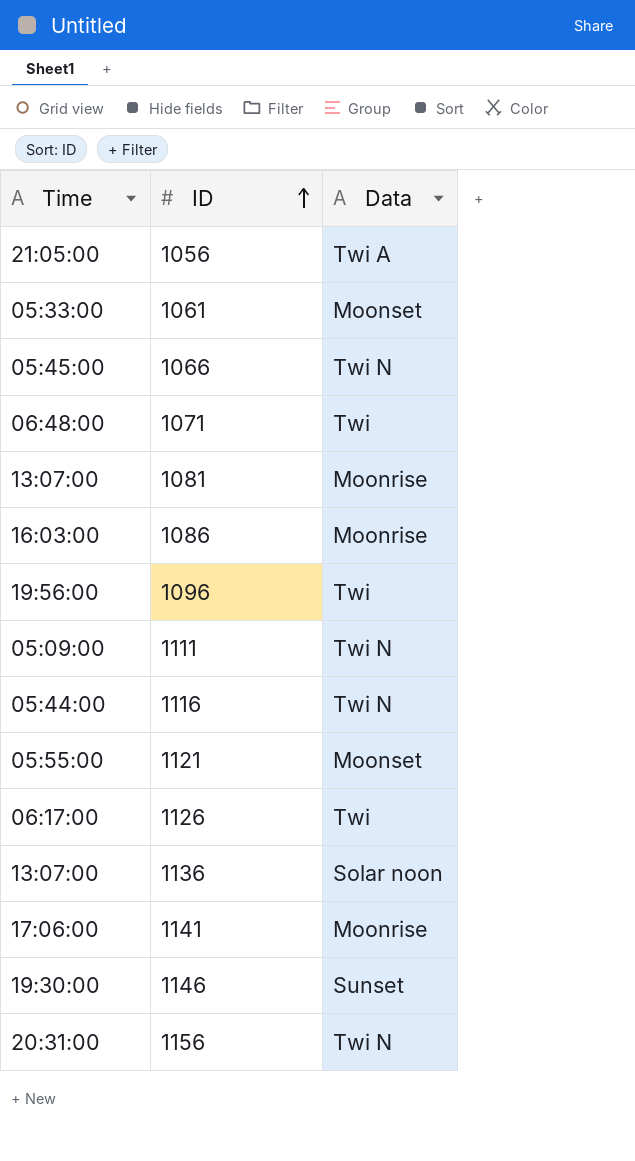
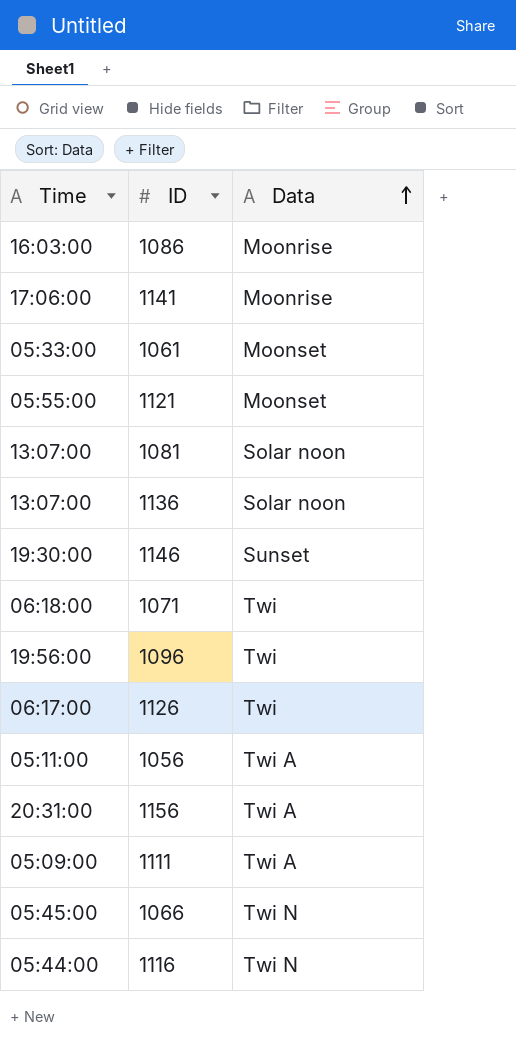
row order: ID ascending -> Data ascending
1081 | Data: Moonrise -> Solar noon
1071 | Time: 06:48:00 -> 06:18:00
1056 | Time: 21:05:00 -> 05:11:00
1156 | Data: Twi N -> Twi A
1111 | Data: Twi N -> Twi A

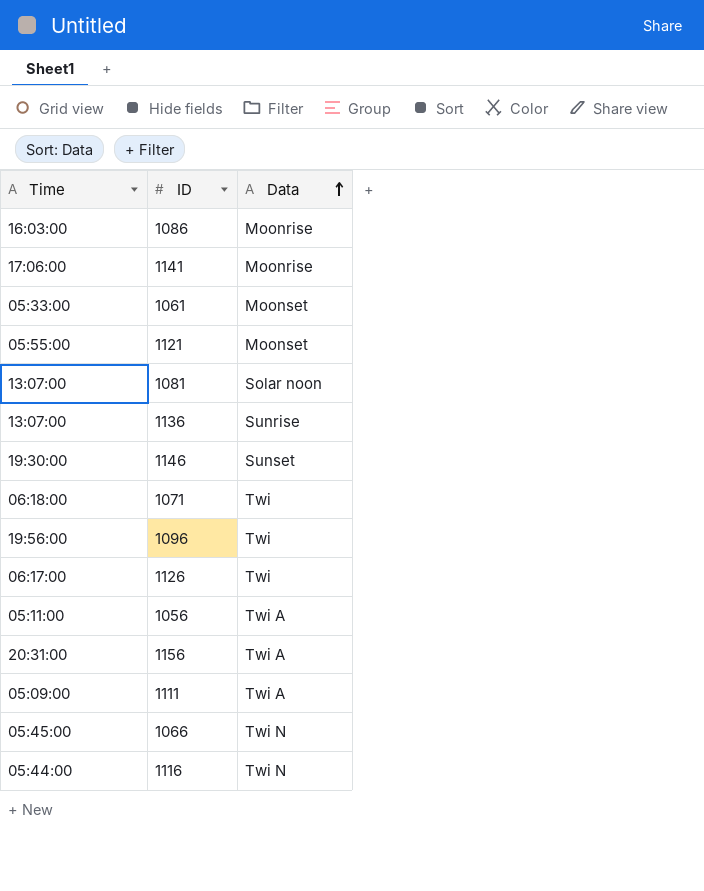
1136 | Data: Solar noon -> Sunrise

